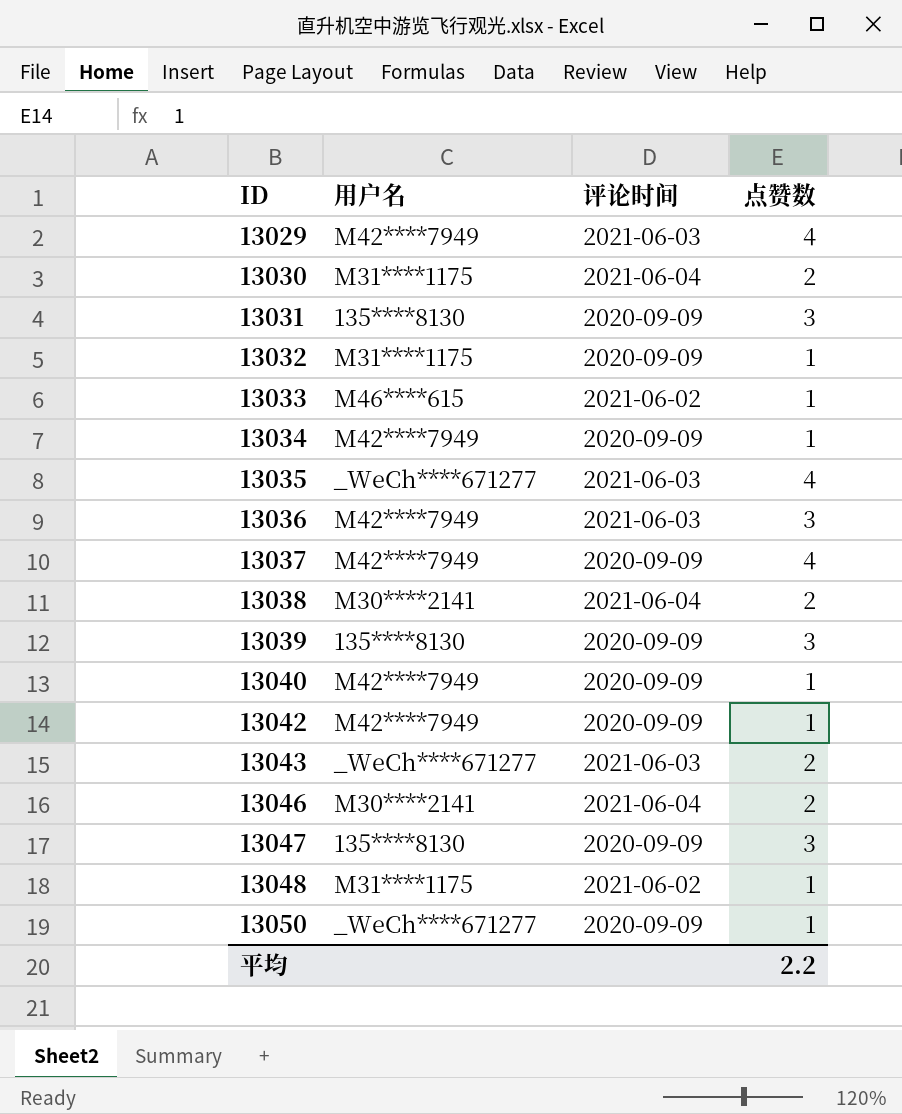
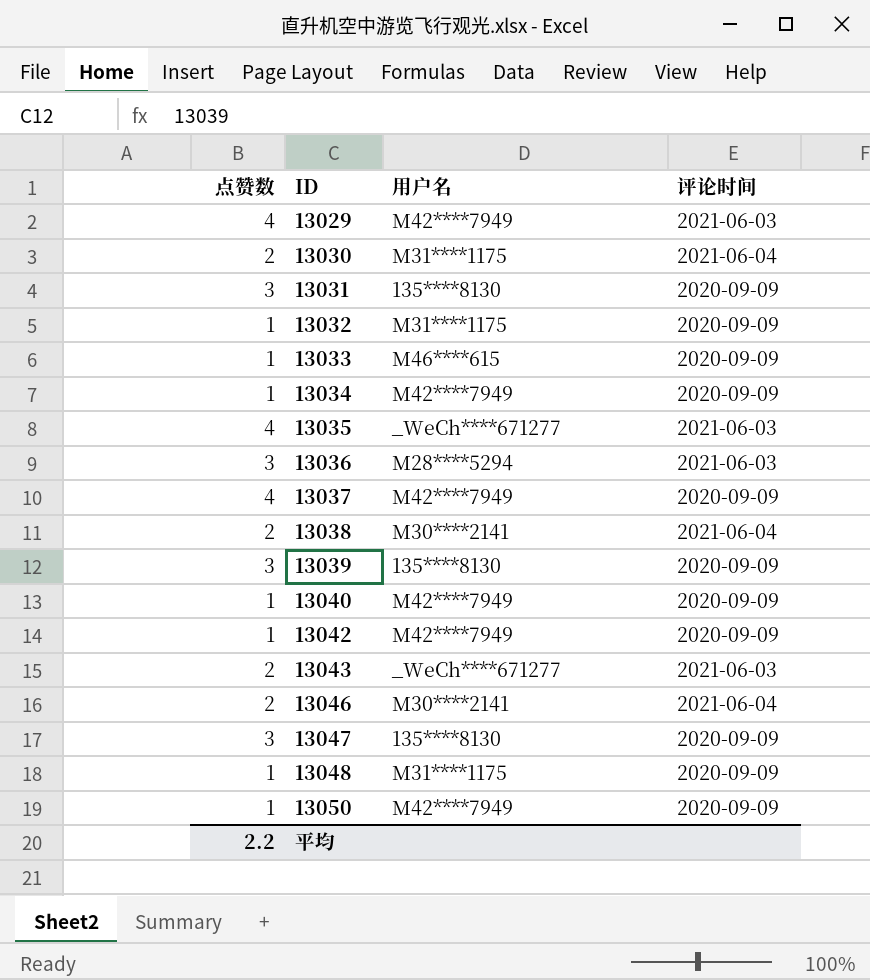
column 点赞数 | position: 4 -> 1
13033 | 评论时间: 2021-06-02 -> 2020-09-09
13036 | 用户名: M42****7949 -> M28****5294
13048 | 评论时间: 2021-06-02 -> 2020-09-09
13050 | 用户名: _WeCh****671277 -> M42****7949

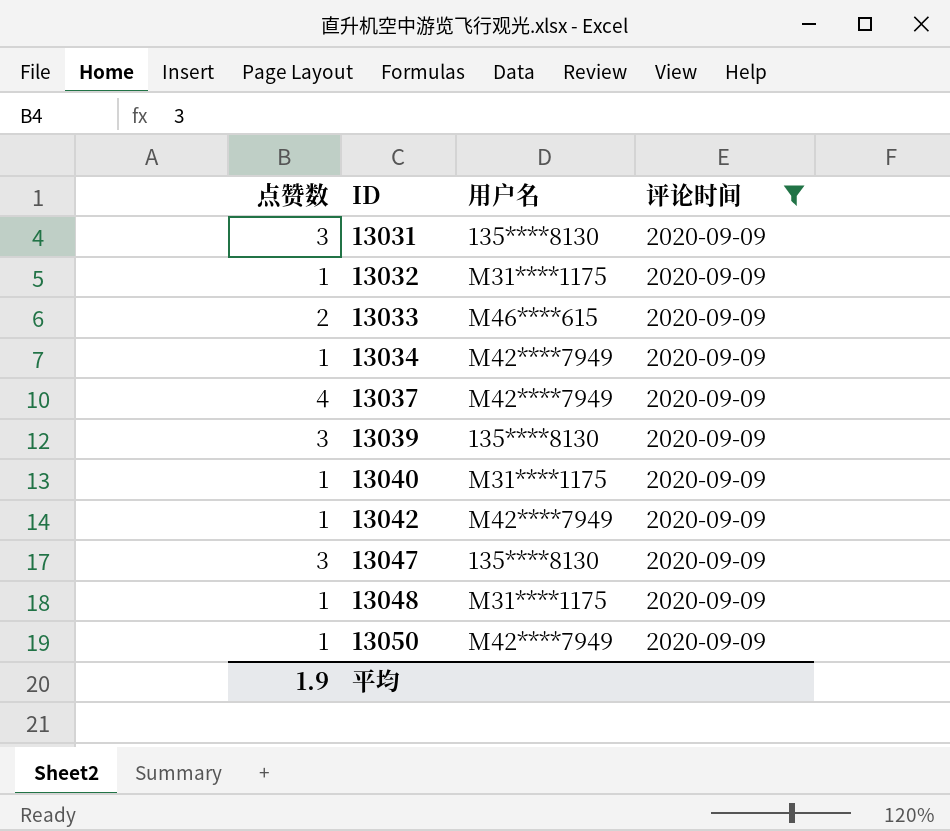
filter: none -> 评论时间 = 2020-09-09
13033 | 点赞数: 1 -> 2
13040 | 用户名: M42****7949 -> M31****1175
平均 | 点赞数: 2.2 -> 1.9

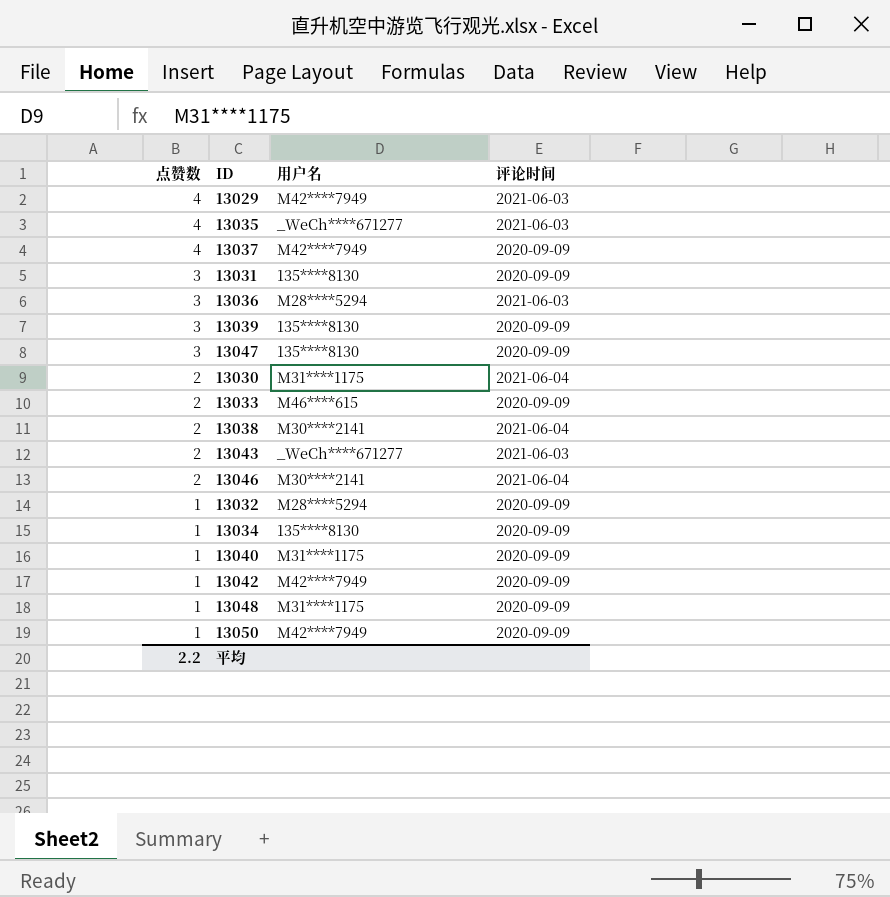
filter: 评论时间 = 2020-09-09 -> none
row order: ID ascending -> 点赞数 descending
13032 | 用户名: M31****1175 -> M28****5294
13034 | 用户名: M42****7949 -> 135****8130
平均 | 点赞数: 1.9 -> 2.2

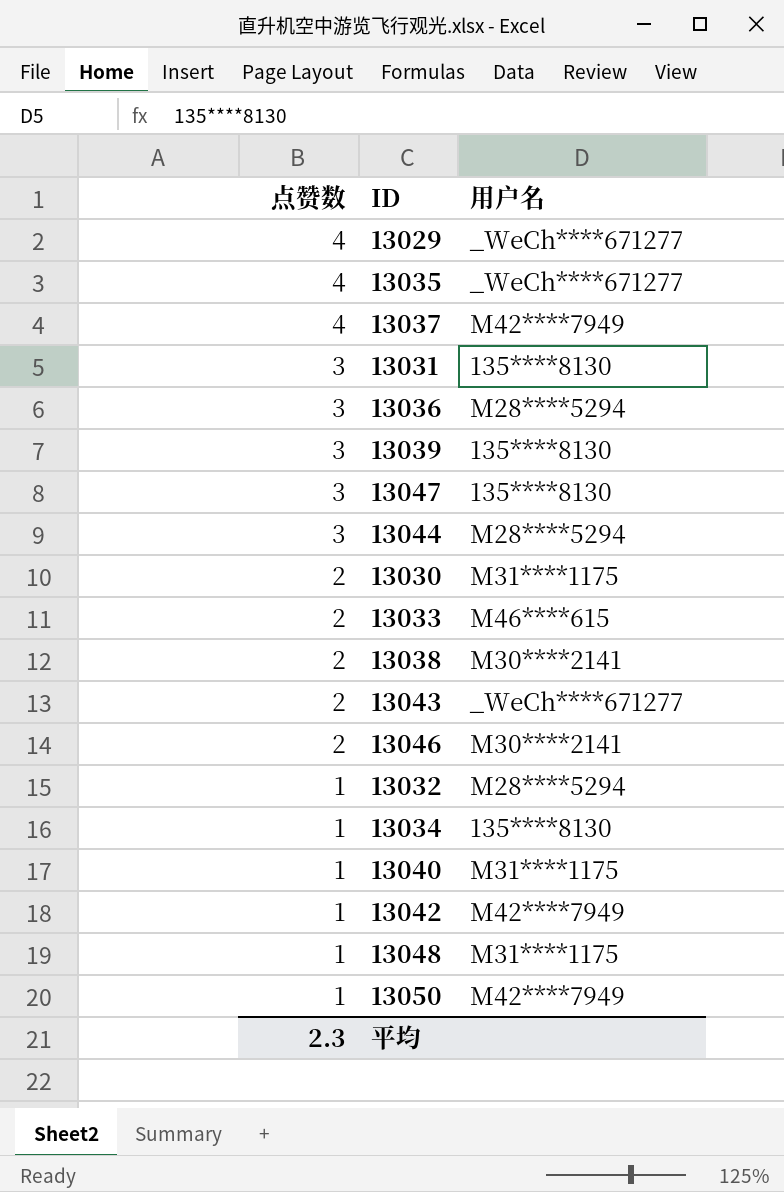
column 评论时间 | position: 4 -> none
13029 | 用户名: M42****7949 -> _WeCh****671277
row 13044: none -> 3 | M28****5294
平均 | 点赞数: 2.2 -> 2.3

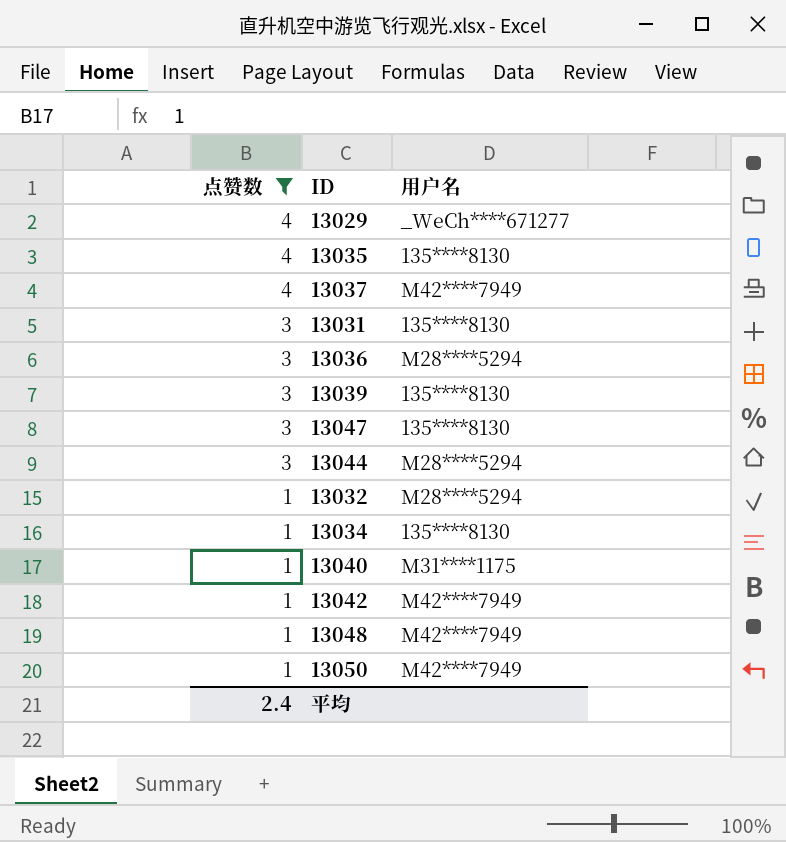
filter: none -> 点赞数 != 2
13035 | 用户名: _WeCh****671277 -> 135****8130
13048 | 用户名: M31****1175 -> M42****7949
平均 | 点赞数: 2.3 -> 2.4

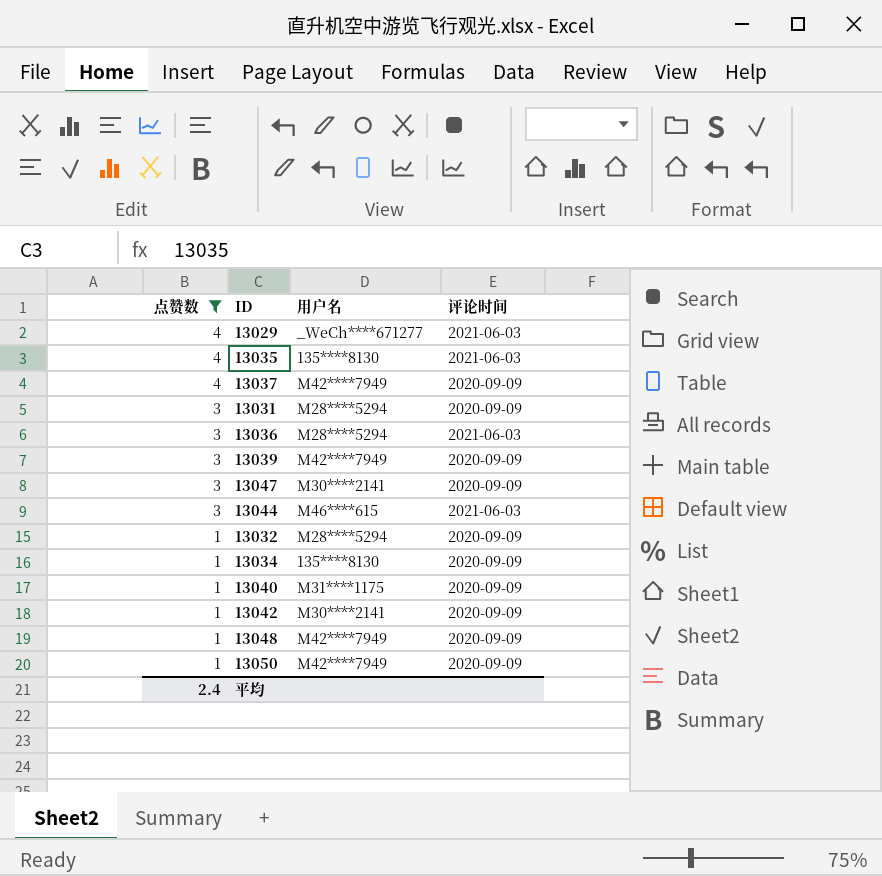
column 评论时间 | position: none -> 4
13031 | 用户名: 135****8130 -> M28****5294
13039 | 用户名: 135****8130 -> M42****7949
13047 | 用户名: 135****8130 -> M30****2141
13044 | 用户名: M28****5294 -> M46****615
13042 | 用户名: M42****7949 -> M30****2141

